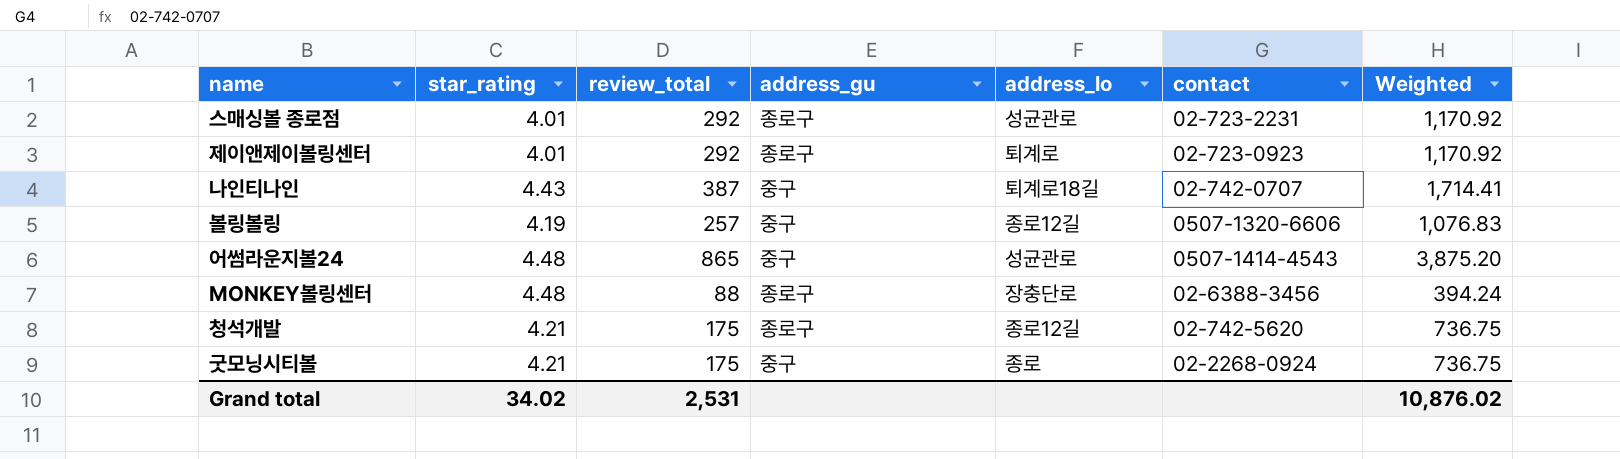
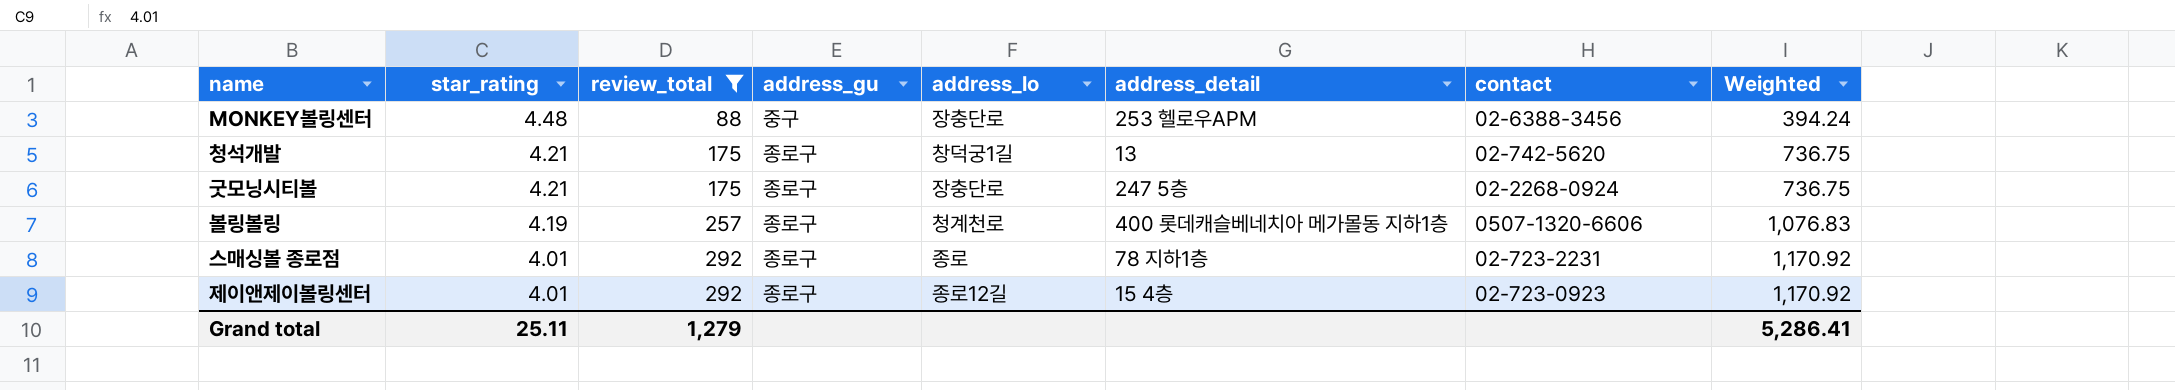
filter: none -> review_total <= 292
row order: none -> star_rating descending
column address_detail | position: none -> 6
MONKEY볼링센터 | address_gu: 종로구 -> 중구
청석개발 | address_lo: 종로12길 -> 창덕궁1길
굿모닝시티볼 | address_gu: 중구 -> 종로구
굿모닝시티볼 | address_lo: 종로 -> 장충단로
볼링볼링 | address_gu: 중구 -> 종로구
볼링볼링 | address_lo: 종로12길 -> 청계천로
스매싱볼 종로점 | address_lo: 성균관로 -> 종로
제이앤제이볼링센터 | address_lo: 퇴계로 -> 종로12길
Grand total | star_rating: 34.02 -> 25.11
Grand total | review_total: 2,531 -> 1,279
Grand total | Weighted: 10,876.02 -> 5,286.41

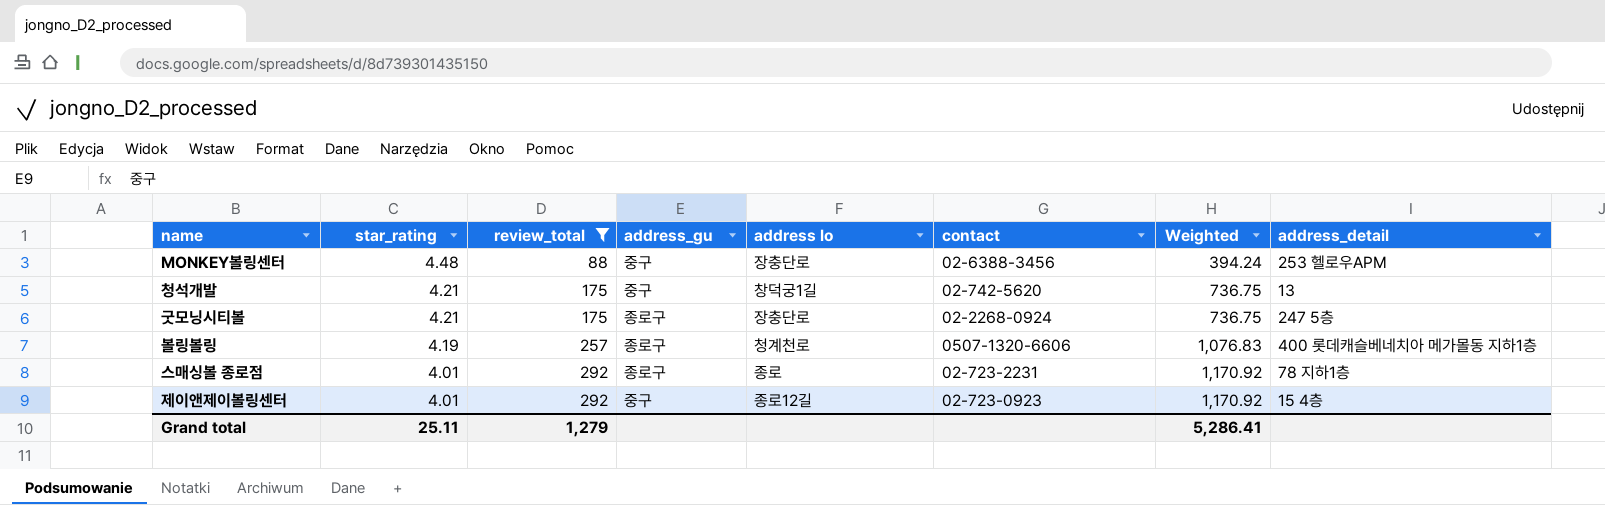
column name: address_lo -> address lo
column address_detail | position: 6 -> 8
청석개발 | address_gu: 종로구 -> 중구
제이앤제이볼링센터 | address_gu: 종로구 -> 중구

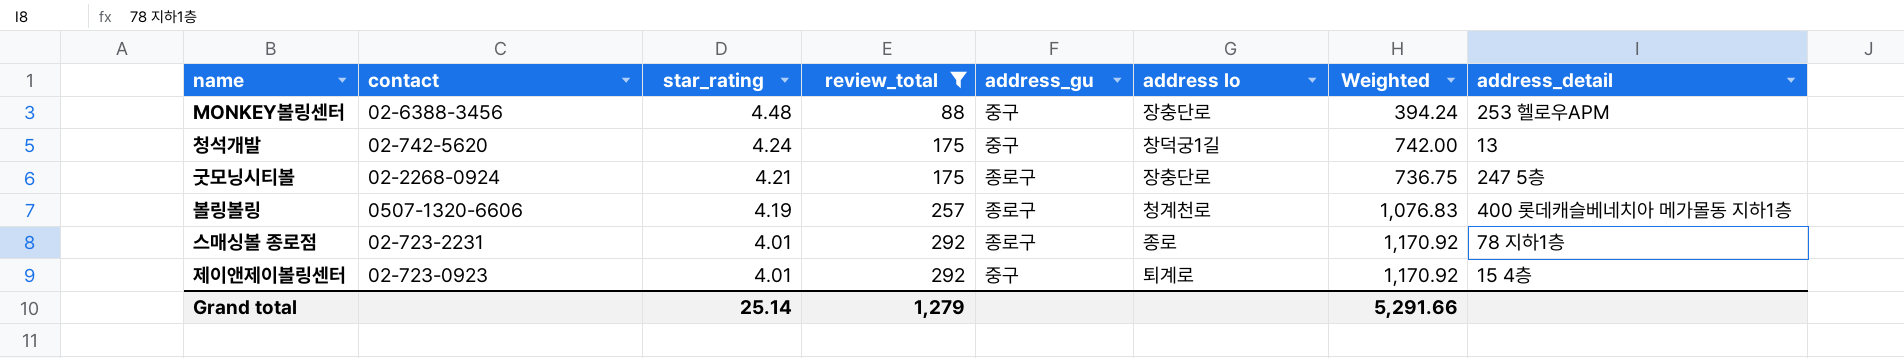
column contact | position: 6 -> 2
청석개발 | star_rating: 4.21 -> 4.24
청석개발 | Weighted: 736.75 -> 742.00
제이앤제이볼링센터 | address lo: 종로12길 -> 퇴계로
Grand total | star_rating: 25.11 -> 25.14
Grand total | Weighted: 5,286.41 -> 5,291.66

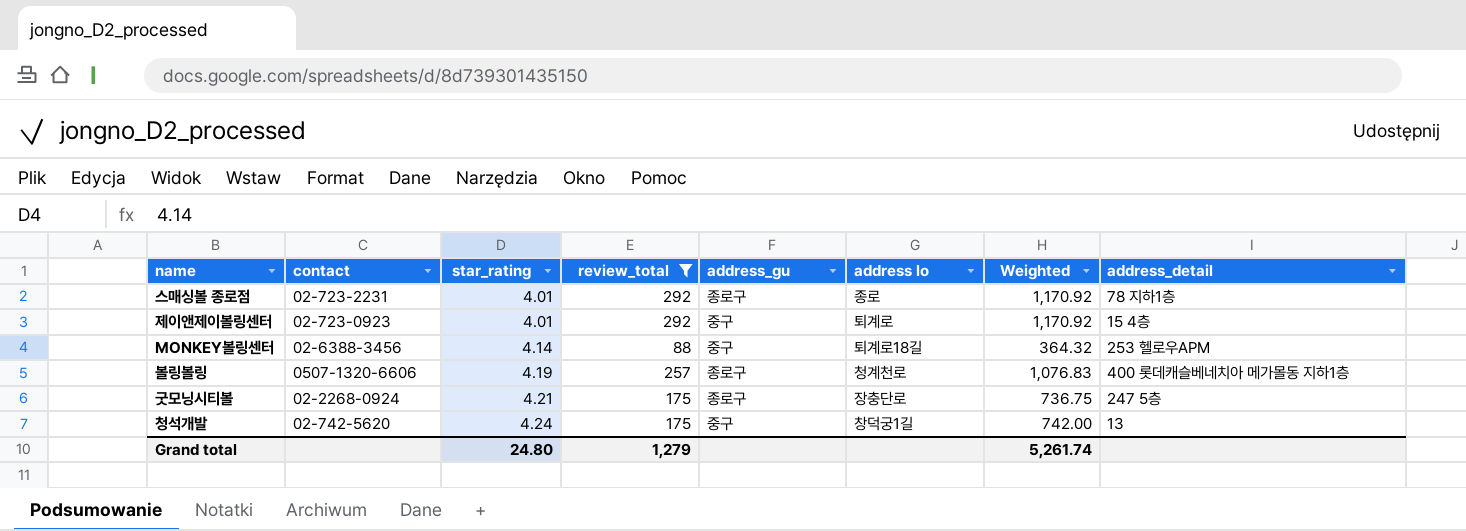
row order: star_rating descending -> star_rating ascending
MONKEY볼링센터 | star_rating: 4.48 -> 4.14
MONKEY볼링센터 | address lo: 장충단로 -> 퇴계로18길
MONKEY볼링센터 | Weighted: 394.24 -> 364.32
Grand total | star_rating: 25.14 -> 24.80
Grand total | Weighted: 5,291.66 -> 5,261.74

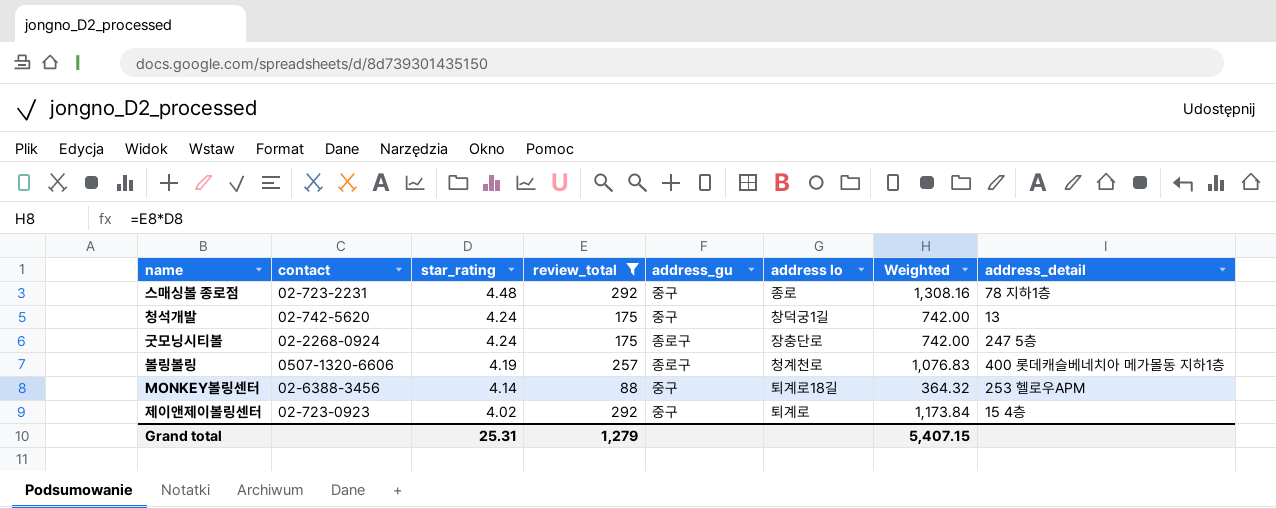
row order: star_rating ascending -> star_rating descending
스매싱볼 종로점 | star_rating: 4.01 -> 4.48
스매싱볼 종로점 | address_gu: 종로구 -> 중구
스매싱볼 종로점 | Weighted: 1,170.92 -> 1,308.16
굿모닝시티볼 | star_rating: 4.21 -> 4.24
굿모닝시티볼 | Weighted: 736.75 -> 742.00
제이앤제이볼링센터 | star_rating: 4.01 -> 4.02
제이앤제이볼링센터 | Weighted: 1,170.92 -> 1,173.84
Grand total | star_rating: 24.80 -> 25.31
Grand total | Weighted: 5,261.74 -> 5,407.15

